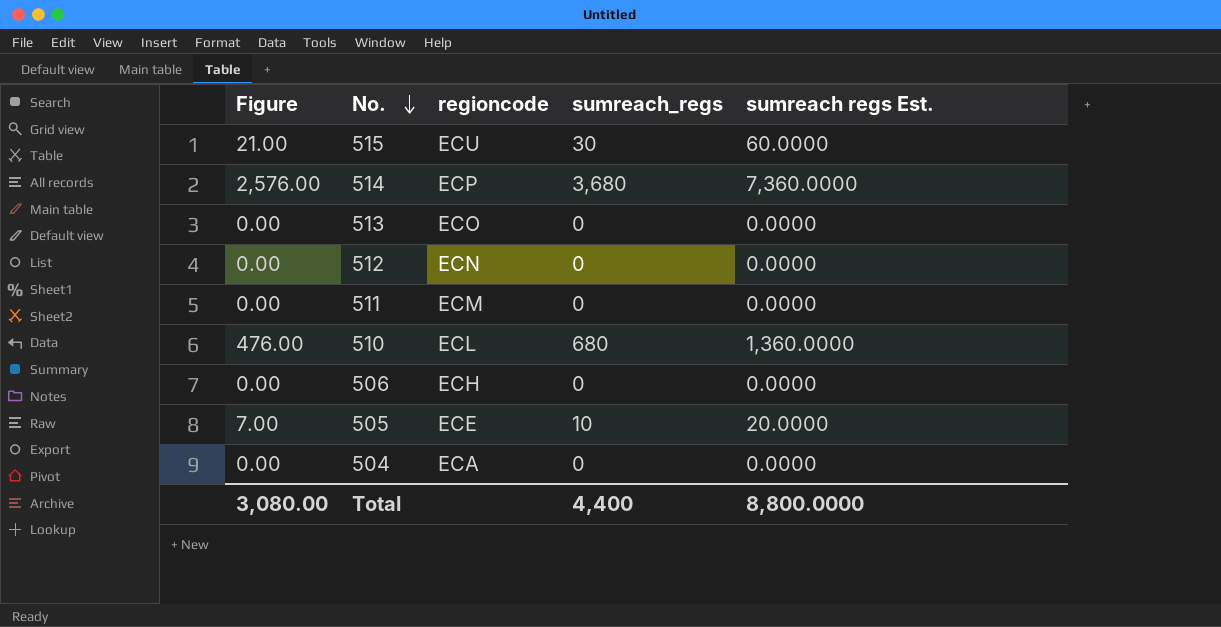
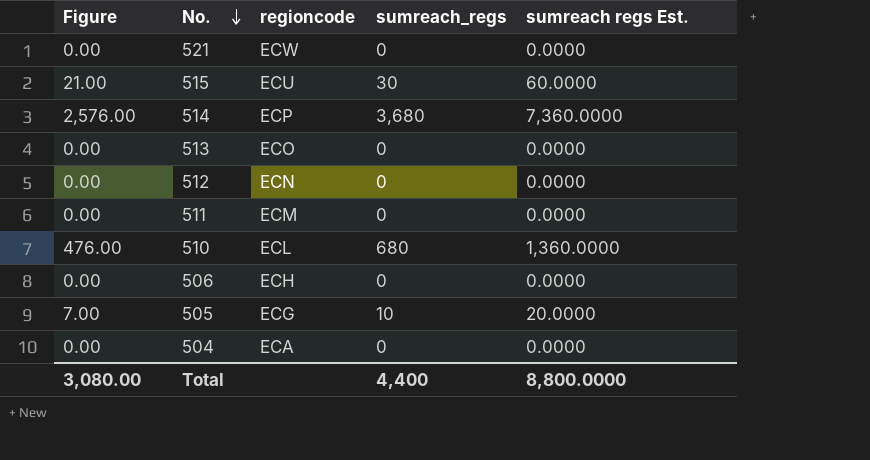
row 521: none -> 0.00 | ECW | 0 | 0.0000
505 | regioncode: ECE -> ECG

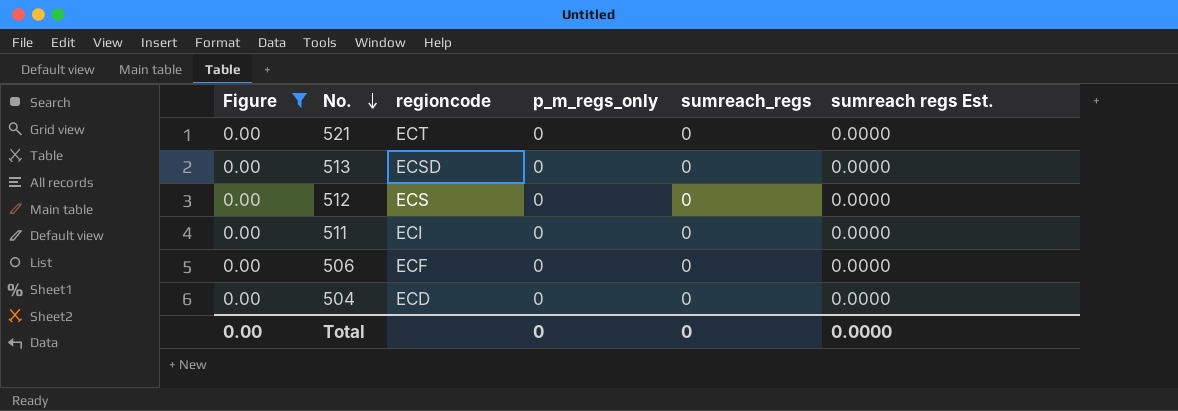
filter: none -> Figure = 0.00
column p_m_regs_only | position: none -> 4
521 | regioncode: ECW -> ECT
513 | regioncode: ECO -> ECSD
512 | regioncode: ECN -> ECS
511 | regioncode: ECM -> ECI
506 | regioncode: ECH -> ECF
504 | regioncode: ECA -> ECD
Total | Figure: 3,080.00 -> 0.00
Total | sumreach_regs: 4,400 -> 0
Total | sumreach regs Est.: 8,800.0000 -> 0.0000

